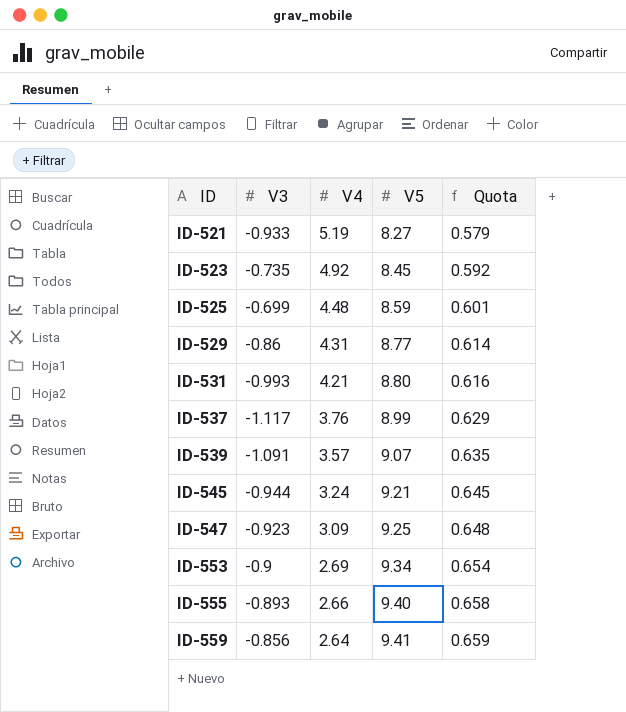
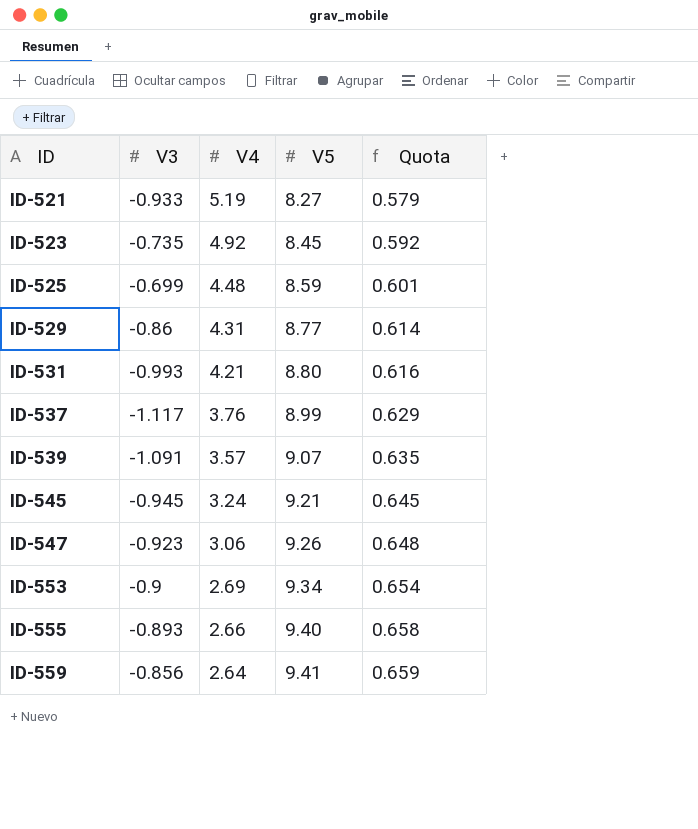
ID-545 | V3: -0.944 -> -0.945
ID-547 | V4: 3.09 -> 3.06
ID-547 | V5: 9.25 -> 9.26

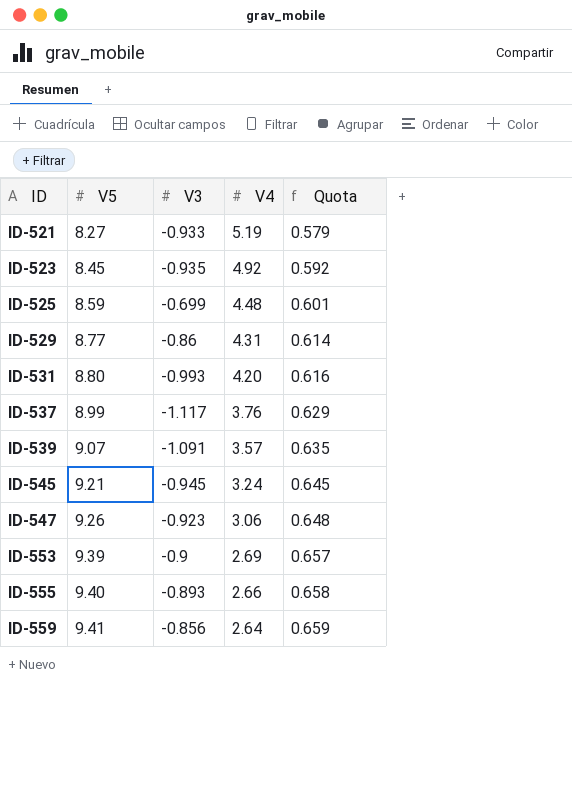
column V5 | position: 4 -> 2
ID-523 | V3: -0.735 -> -0.935
ID-531 | V4: 4.21 -> 4.20
ID-553 | V5: 9.34 -> 9.39
ID-553 | Quota: 0.654 -> 0.657

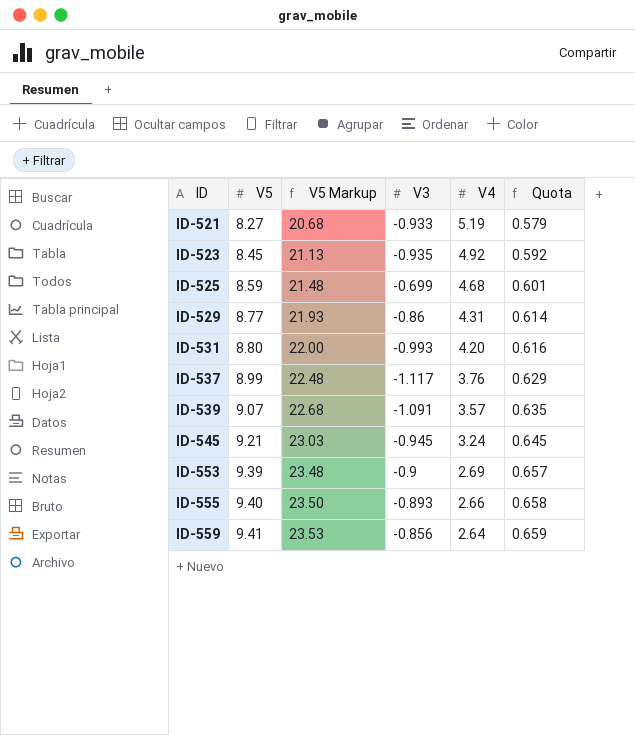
column V5 Markup | formula: none -> [V5] * 2.5
row ID-547: 9.26 | -0.923 | 3.06 | 0.648 -> none
ID-525 | V4: 4.48 -> 4.68

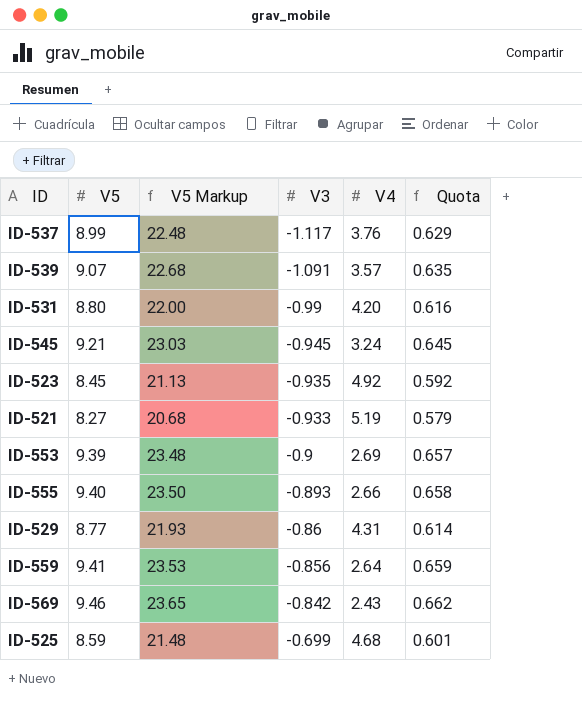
row order: ID ascending -> V3 ascending
ID-531 | V3: -0.993 -> -0.99
row ID-569: none -> 9.46 | 23.65 | -0.842 | 2.43 | 0.662

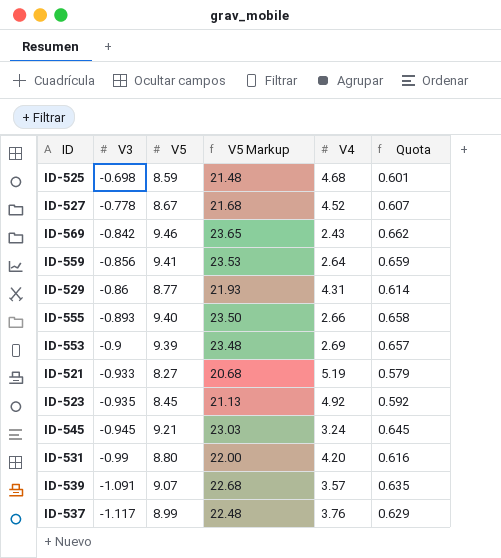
row order: V3 ascending -> V3 descending
column V3 | position: 4 -> 2
ID-525 | V3: -0.699 -> -0.698
row ID-527: none -> -0.778 | 8.67 | 21.68 | 4.52 | 0.607

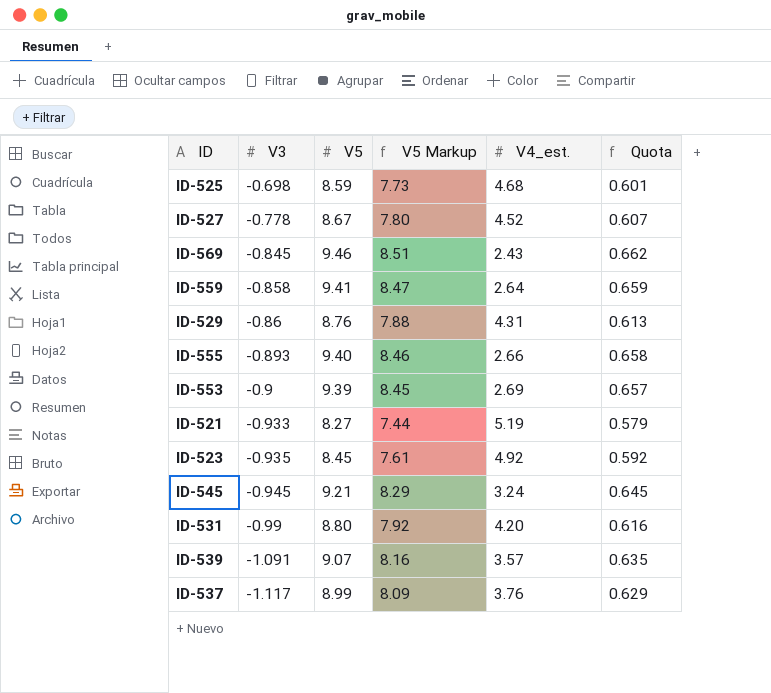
column V5 Markup | formula: [V5] * 2.5 -> [V5] * 0.9
column name: V4 -> V4_est.
ID-569 | V3: -0.842 -> -0.845
ID-559 | V3: -0.856 -> -0.858
ID-529 | V5: 8.77 -> 8.76
ID-529 | Quota: 0.614 -> 0.613

